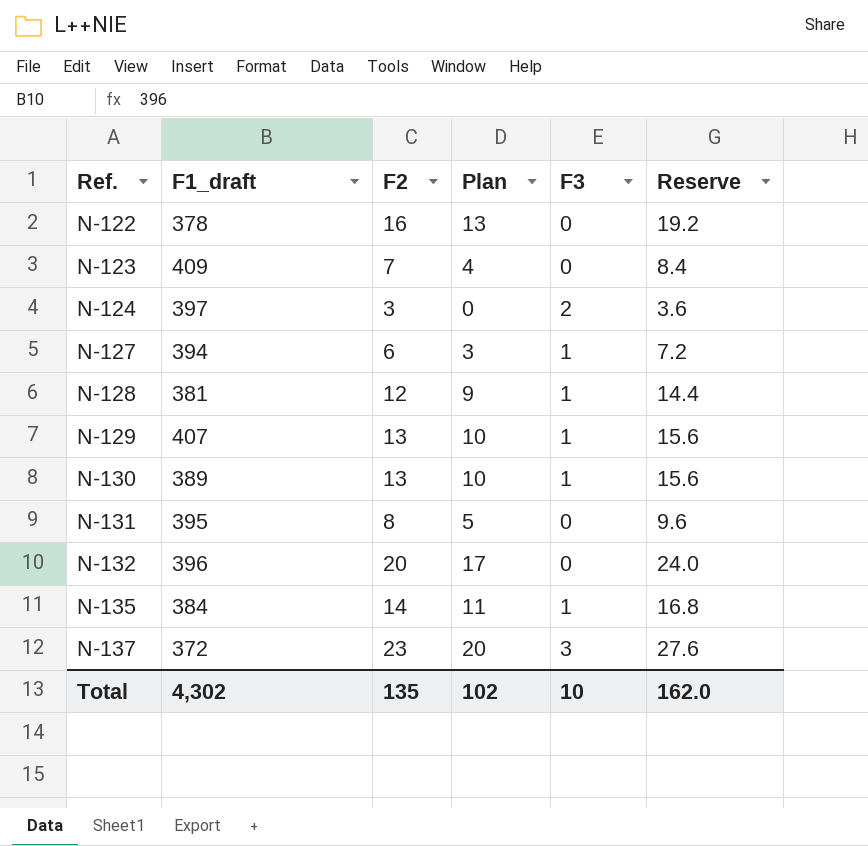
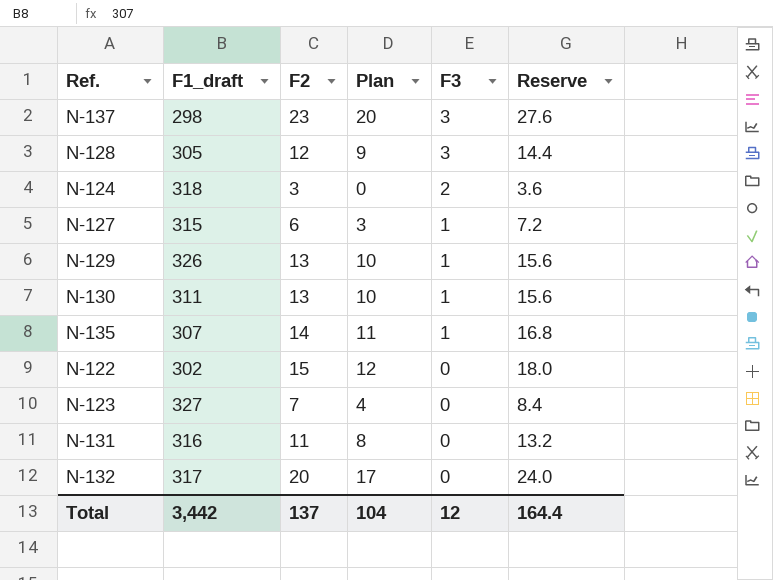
row order: Ref. ascending -> F3 descending
N-137 | F1_draft: 372 -> 298
N-128 | F1_draft: 381 -> 305
N-128 | F3: 1 -> 3
N-124 | F1_draft: 397 -> 318
N-127 | F1_draft: 394 -> 315
N-129 | F1_draft: 407 -> 326
N-130 | F1_draft: 389 -> 311
N-135 | F1_draft: 384 -> 307
N-122 | F1_draft: 378 -> 302
N-122 | F2: 16 -> 15
N-122 | Plan: 13 -> 12
N-122 | Reserve: 19.2 -> 18.0
N-123 | F1_draft: 409 -> 327
N-131 | F1_draft: 395 -> 316
N-131 | F2: 8 -> 11
N-131 | Plan: 5 -> 8
N-131 | Reserve: 9.6 -> 13.2
N-132 | F1_draft: 396 -> 317
Total | F1_draft: 4,302 -> 3,442
Total | F2: 135 -> 137
Total | Plan: 102 -> 104
Total | F3: 10 -> 12
Total | Reserve: 162.0 -> 164.4

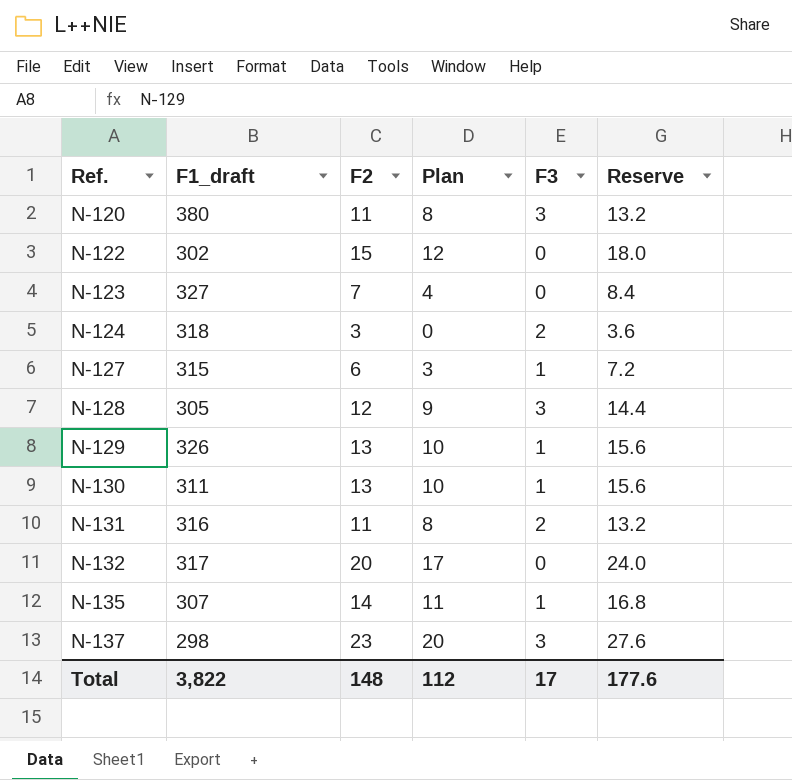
row order: F3 descending -> Ref. ascending
row N-120: none -> 380 | 11 | 8 | 3 | 13.2
N-131 | F3: 0 -> 2
Total | F1_draft: 3,442 -> 3,822
Total | F2: 137 -> 148
Total | Plan: 104 -> 112
Total | F3: 12 -> 17
Total | Reserve: 164.4 -> 177.6

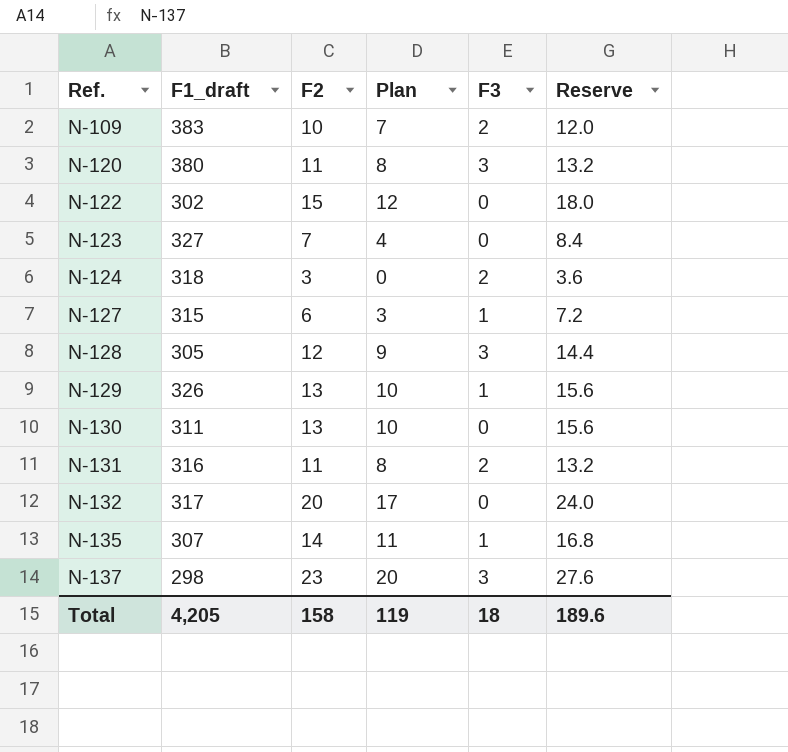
row N-109: none -> 383 | 10 | 7 | 2 | 12.0
N-130 | F3: 1 -> 0
Total | F1_draft: 3,822 -> 4,205
Total | F2: 148 -> 158
Total | Plan: 112 -> 119
Total | F3: 17 -> 18
Total | Reserve: 177.6 -> 189.6

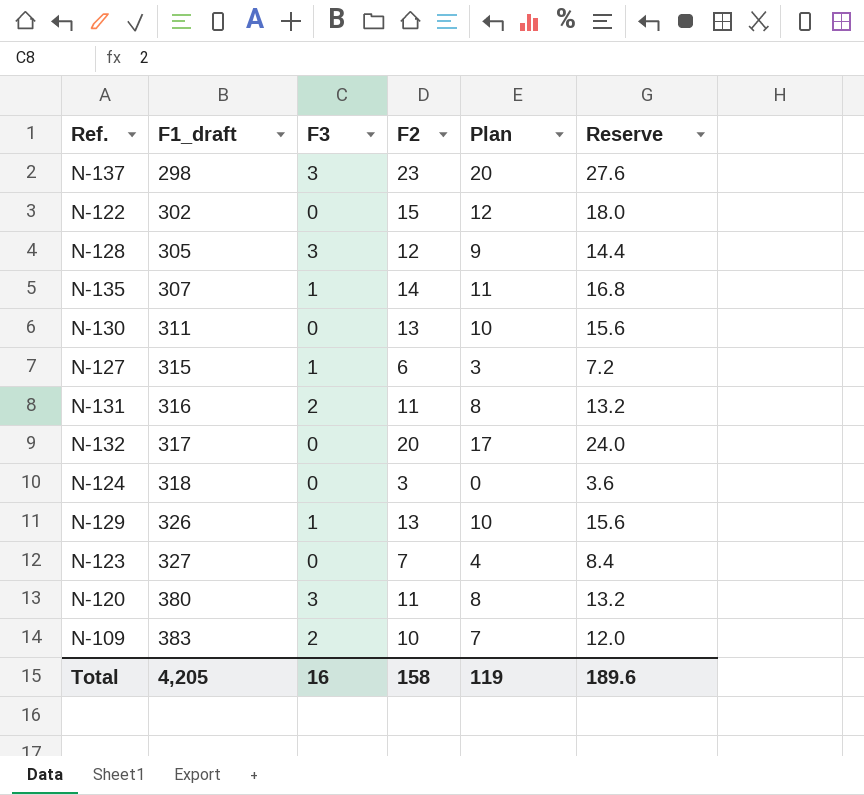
row order: Ref. ascending -> F1_draft ascending
column F3 | position: 5 -> 3
N-124 | F3: 2 -> 0
Total | F3: 18 -> 16

